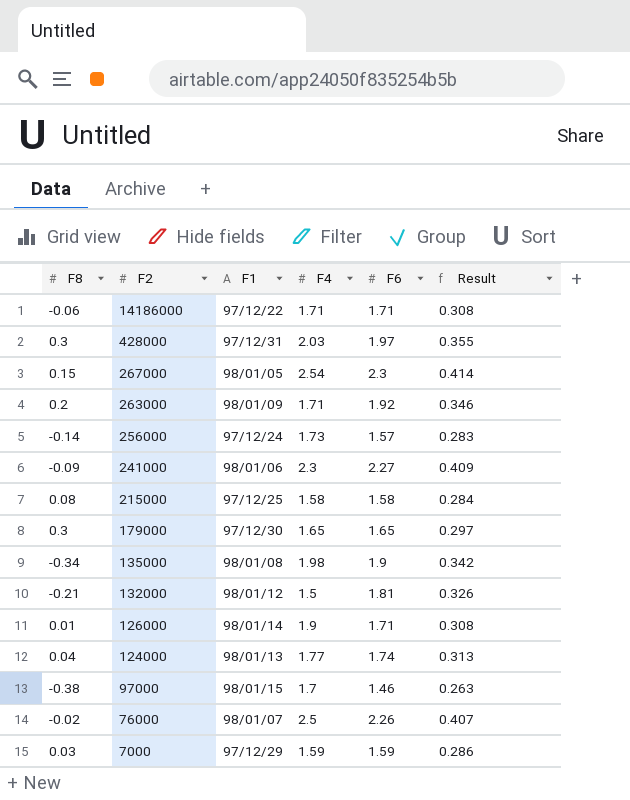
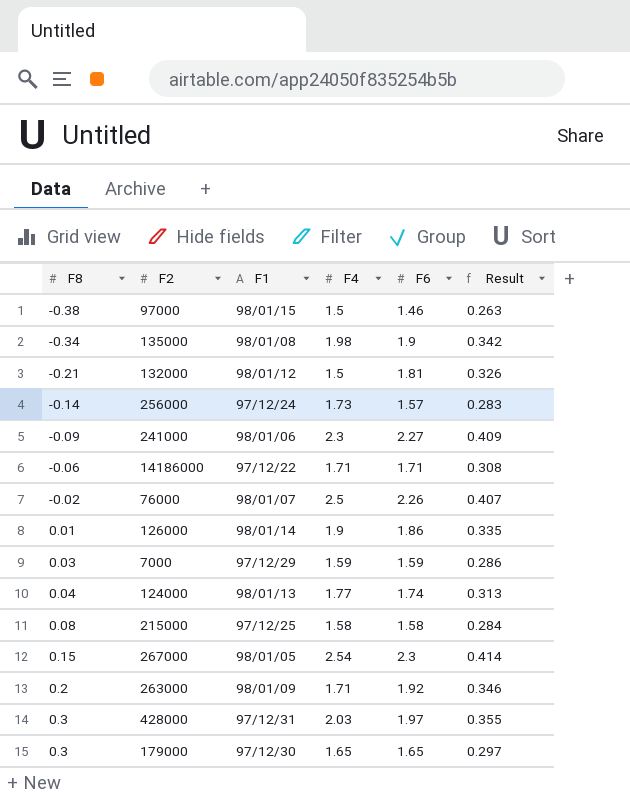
row order: F2 descending -> F8 ascending
97000 | F4: 1.7 -> 1.5
126000 | F6: 1.71 -> 1.86
126000 | Result: 0.308 -> 0.335

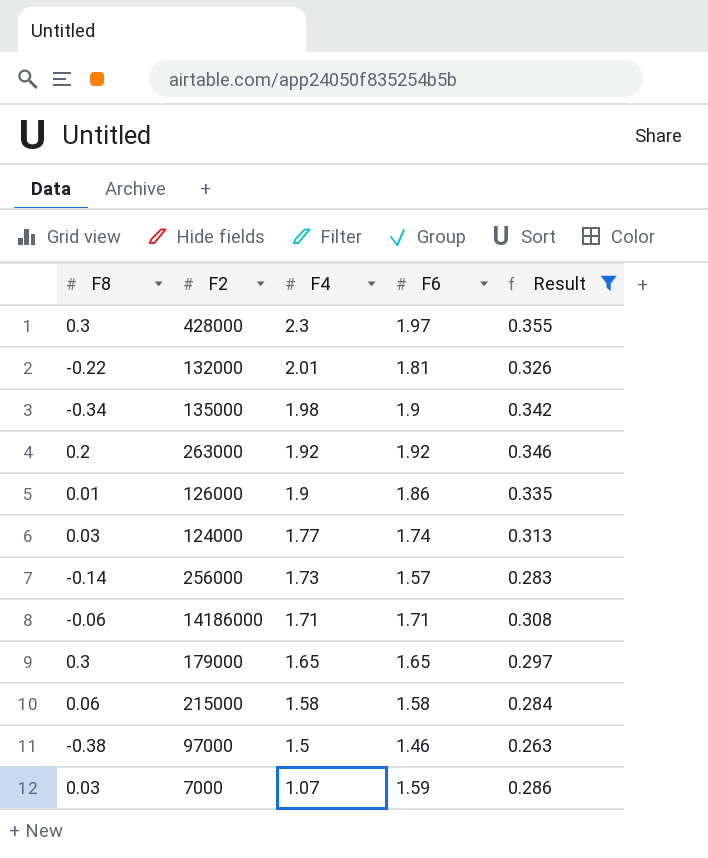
filter: none -> Result <= 0.355
row order: F8 ascending -> F4 descending
column F1 | position: 3 -> none
428000 | F4: 2.03 -> 2.3
132000 | F8: -0.21 -> -0.22
132000 | F4: 1.5 -> 2.01
263000 | F4: 1.71 -> 1.92
124000 | F8: 0.04 -> 0.03
215000 | F8: 0.08 -> 0.06
7000 | F4: 1.59 -> 1.07

